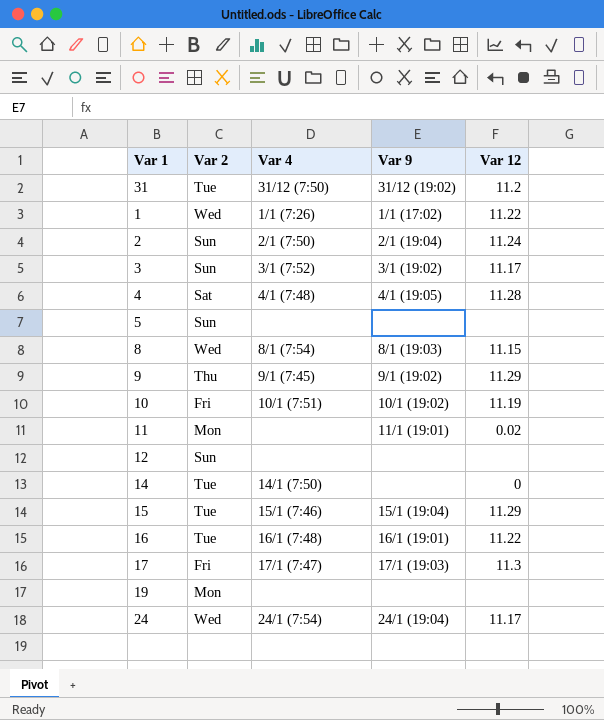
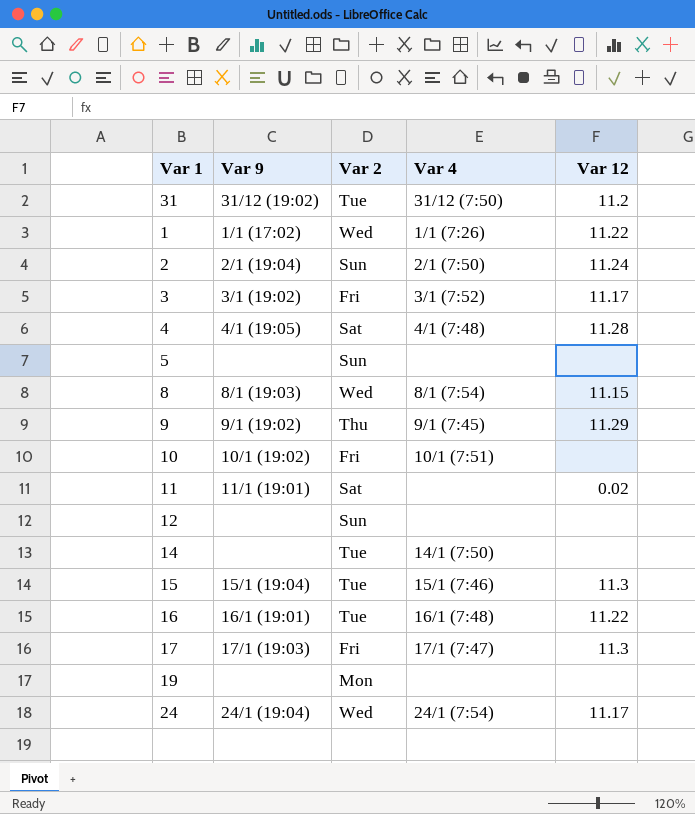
column Var 9 | position: 4 -> 2
3 | Var 2: Sun -> Fri
10 | Var 12: 11.19 -> none
11 | Var 2: Mon -> Sat
14 | Var 12: 0 -> none
15 | Var 12: 11.29 -> 11.3

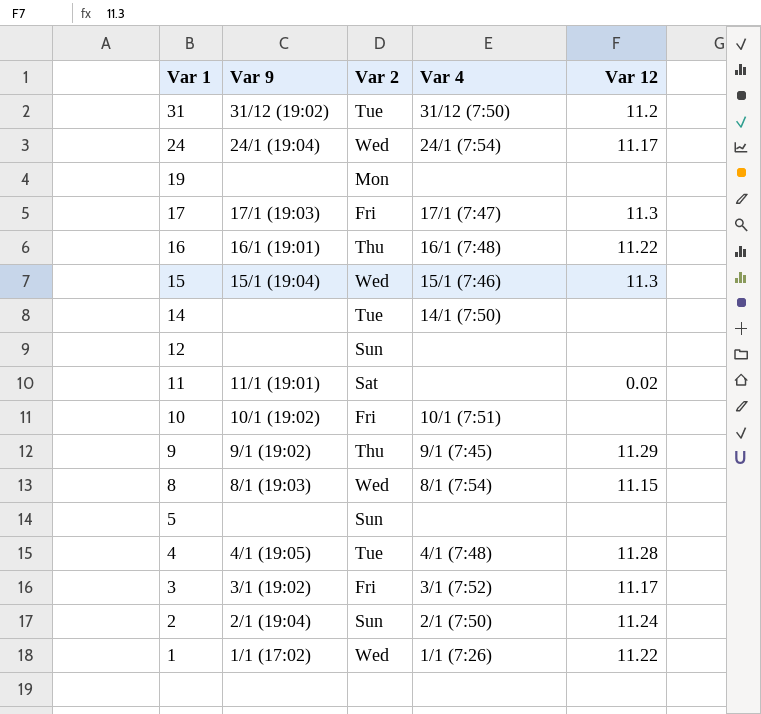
row order: none -> Var 1 descending
16 | Var 2: Tue -> Thu
15 | Var 2: Tue -> Wed
4 | Var 2: Sat -> Tue

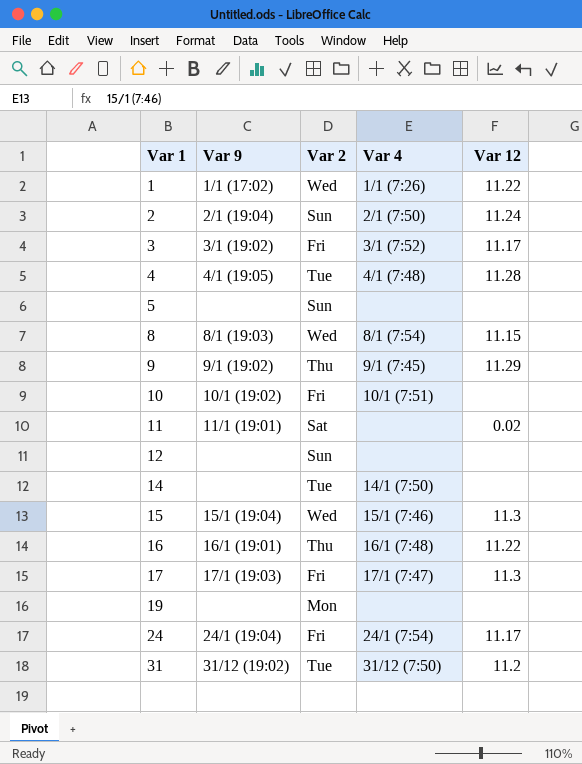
row order: Var 1 descending -> Var 1 ascending
24 | Var 2: Wed -> Fri

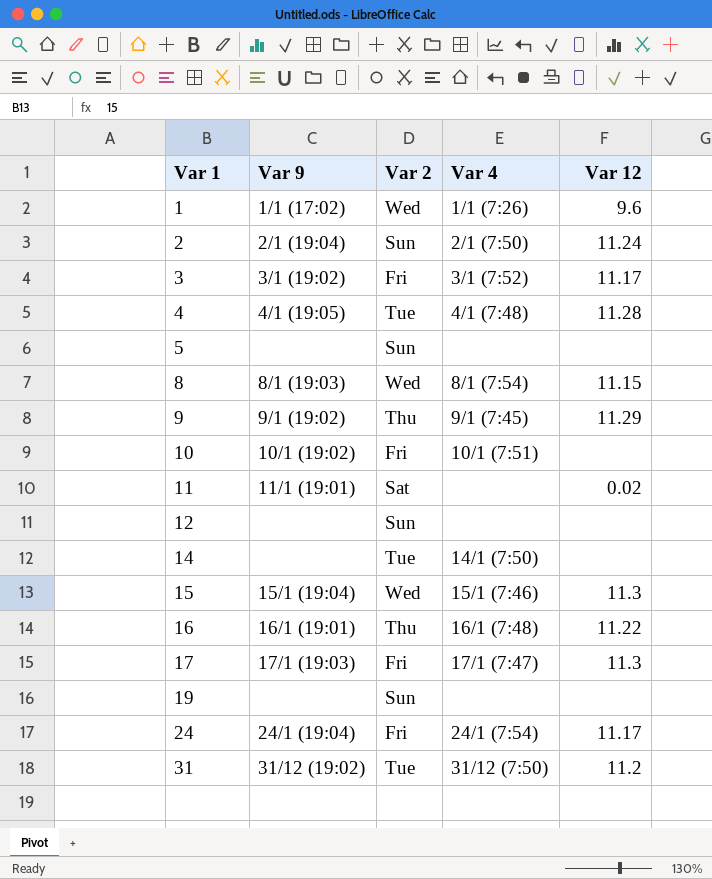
1 | Var 12: 11.22 -> 9.6
19 | Var 2: Mon -> Sun

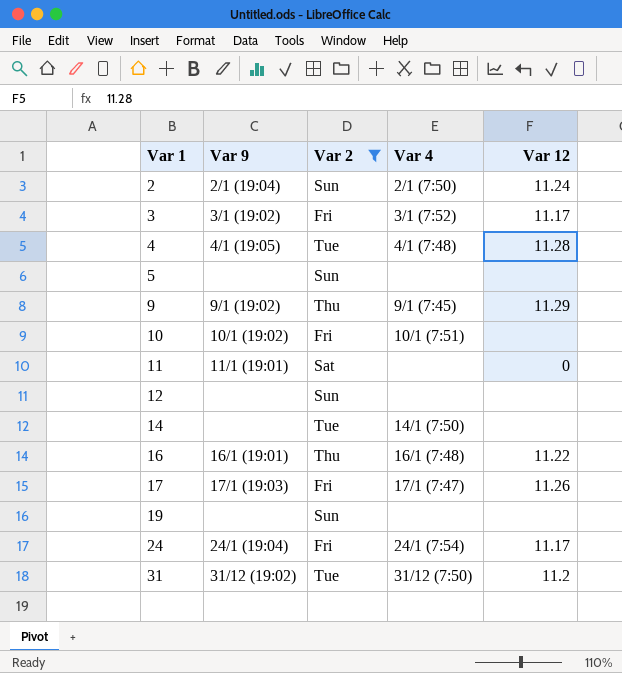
filter: none -> Var 2 != Wed
11 | Var 12: 0.02 -> 0
17 | Var 12: 11.3 -> 11.26

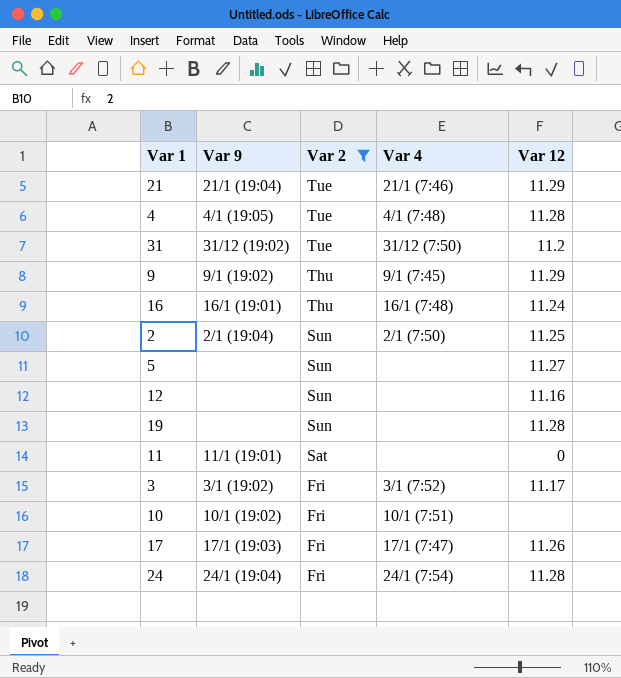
row order: Var 1 ascending -> Var 2 descending
row 14: none | Tue | 14/1 (7:50) | none -> none
row 21: none -> 21/1 (19:04) | Tue | 21/1 (7:46) | 11.29
16 | Var 12: 11.22 -> 11.24
2 | Var 12: 11.24 -> 11.25
5 | Var 12: none -> 11.27
12 | Var 12: none -> 11.16
19 | Var 12: none -> 11.28
24 | Var 12: 11.17 -> 11.28

